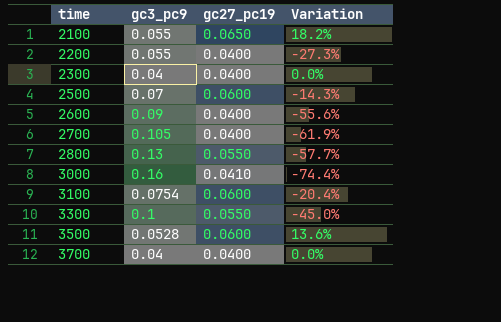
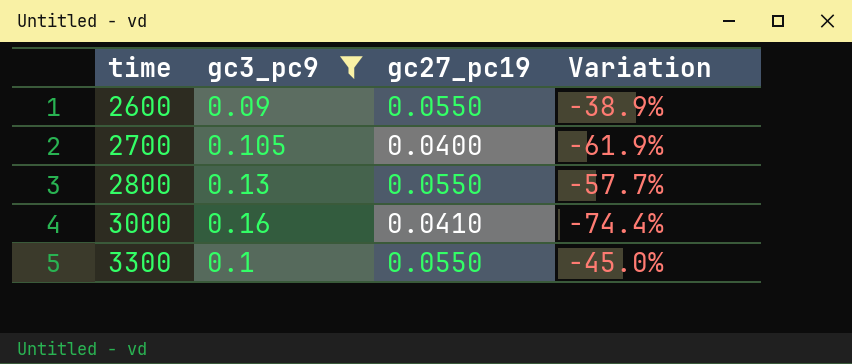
filter: none -> gc3_pc9 >= 0.09
2600 | gc27_pc19: 0.0400 -> 0.0550
2600 | Variation: -55.6% -> -38.9%

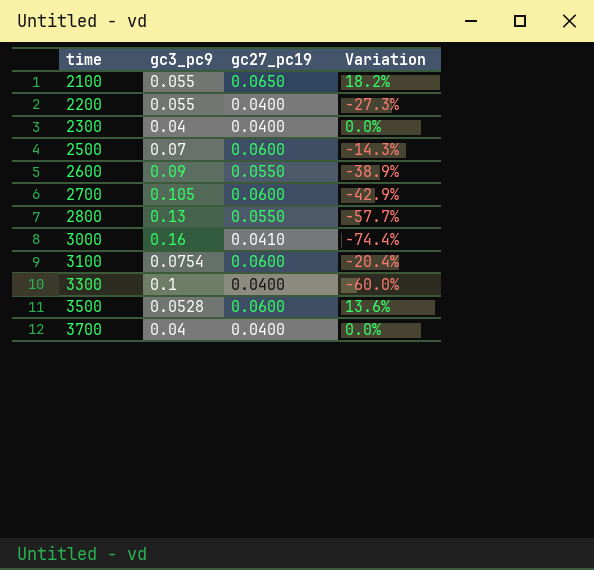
filter: gc3_pc9 >= 0.09 -> none
2700 | gc27_pc19: 0.0400 -> 0.0600
2700 | Variation: -61.9% -> -42.9%
3300 | gc27_pc19: 0.0550 -> 0.0400
3300 | Variation: -45.0% -> -60.0%

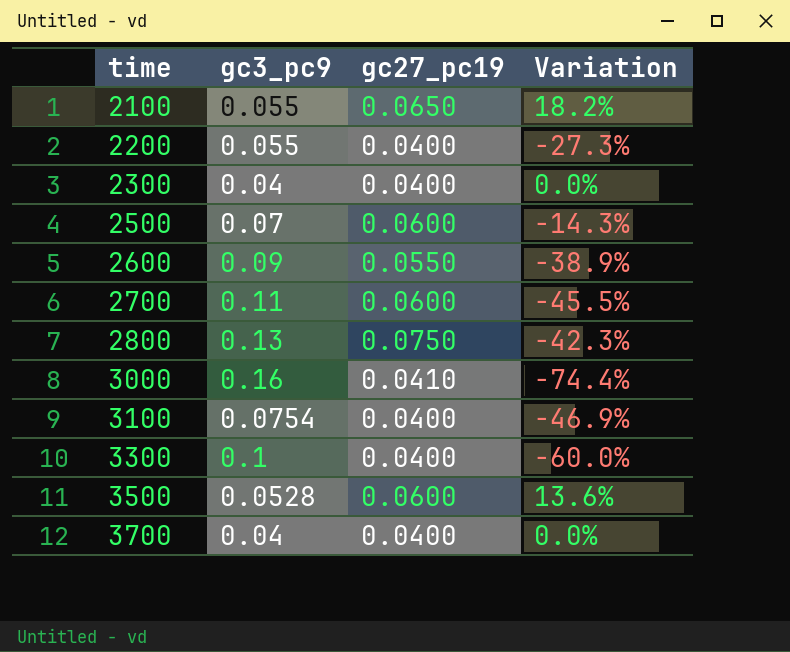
2700 | gc3_pc9: 0.105 -> 0.11
2700 | Variation: -42.9% -> -45.5%
2800 | gc27_pc19: 0.0550 -> 0.0750
2800 | Variation: -57.7% -> -42.3%
3100 | gc27_pc19: 0.0600 -> 0.0400
3100 | Variation: -20.4% -> -46.9%

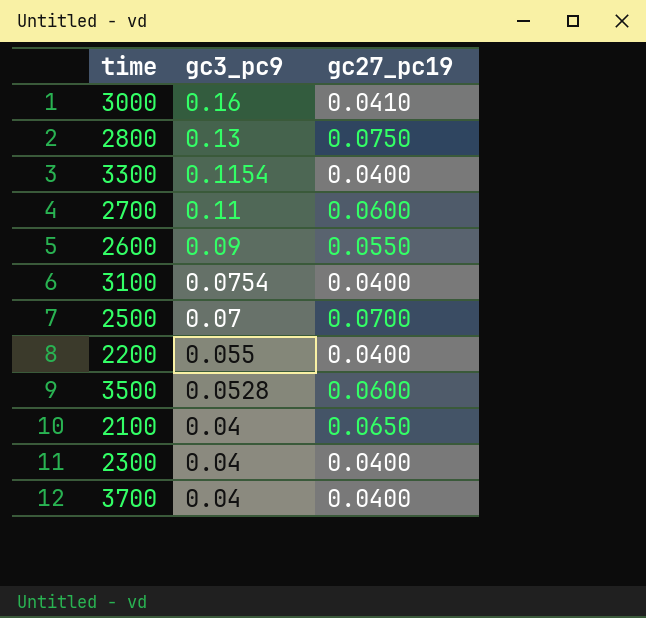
row order: time ascending -> gc3_pc9 descending
column Variation | formula: ([gc27_pc19] - [gc3_pc9]) / [gc3_pc9] -> none
3300 | gc3_pc9: 0.1 -> 0.1154
2500 | gc27_pc19: 0.0600 -> 0.0700
2100 | gc3_pc9: 0.055 -> 0.04

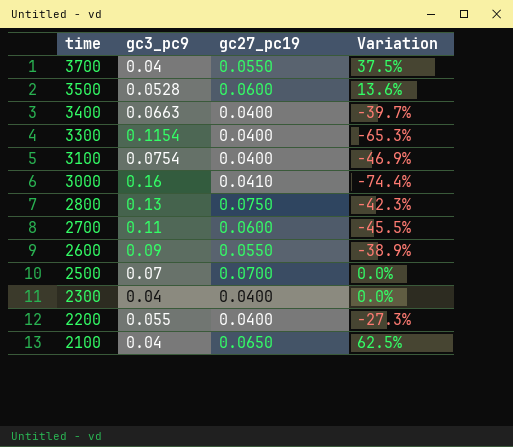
row order: gc3_pc9 descending -> time descending
column Variation | formula: none -> ([gc27_pc19] - [gc3_pc9]) / [gc3_pc9]
3700 | gc27_pc19: 0.0400 -> 0.0550
row 3400: none -> 0.0663 | 0.0400 | -39.7%

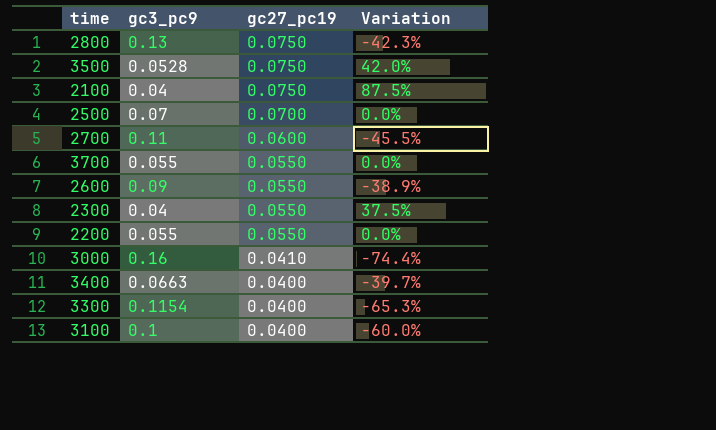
row order: time descending -> gc27_pc19 descending
3500 | gc27_pc19: 0.0600 -> 0.0750
3500 | Variation: 13.6% -> 42.0%
2100 | gc27_pc19: 0.0650 -> 0.0750
2100 | Variation: 62.5% -> 87.5%
3700 | gc3_pc9: 0.04 -> 0.055
3700 | Variation: 37.5% -> 0.0%
2300 | gc27_pc19: 0.0400 -> 0.0550
2300 | Variation: 0.0% -> 37.5%
2200 | gc27_pc19: 0.0400 -> 0.0550
2200 | Variation: -27.3% -> 0.0%
3100 | gc3_pc9: 0.0754 -> 0.1
3100 | Variation: -46.9% -> -60.0%

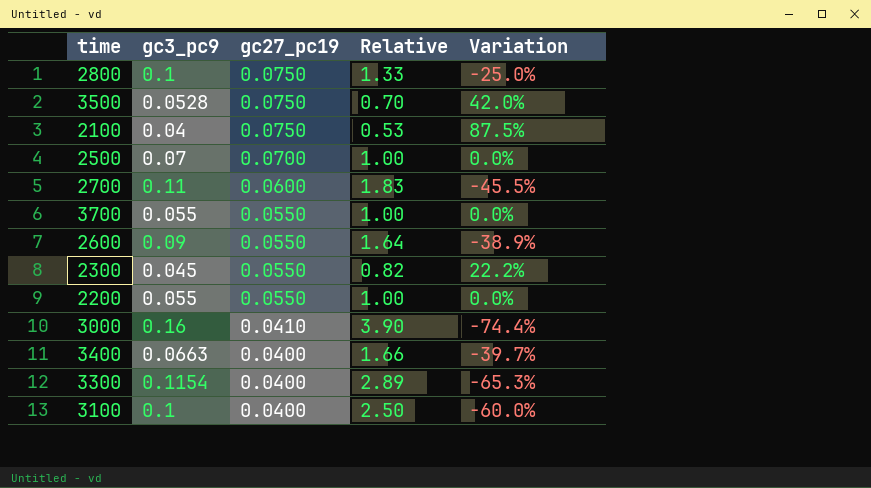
column Relative | formula: none -> [gc3_pc9] / [gc27_pc19]
2800 | gc3_pc9: 0.13 -> 0.1
2800 | Variation: -42.3% -> -25.0%
2300 | gc3_pc9: 0.04 -> 0.045
2300 | Variation: 37.5% -> 22.2%

